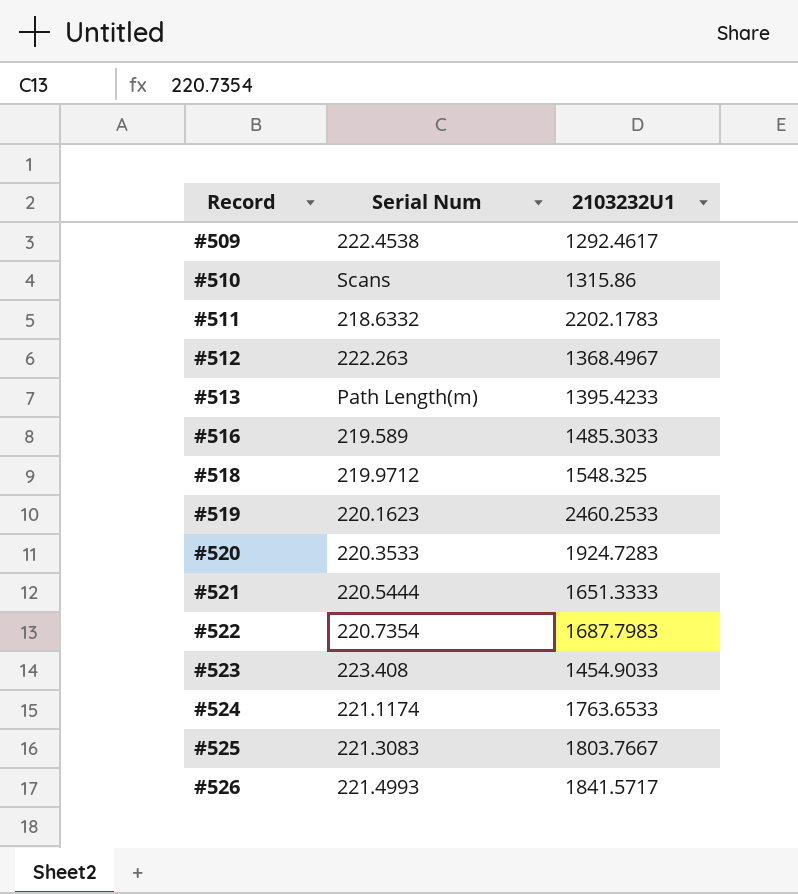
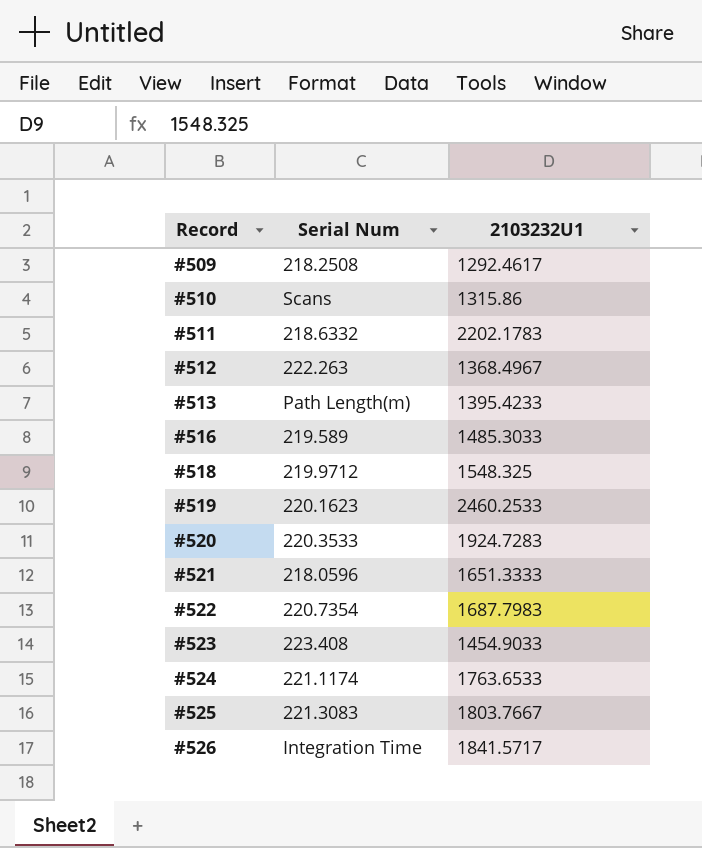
#509 | Serial Num: 222.4538 -> 218.2508
#521 | Serial Num: 220.5444 -> 218.0596
#526 | Serial Num: 221.4993 -> Integration Time

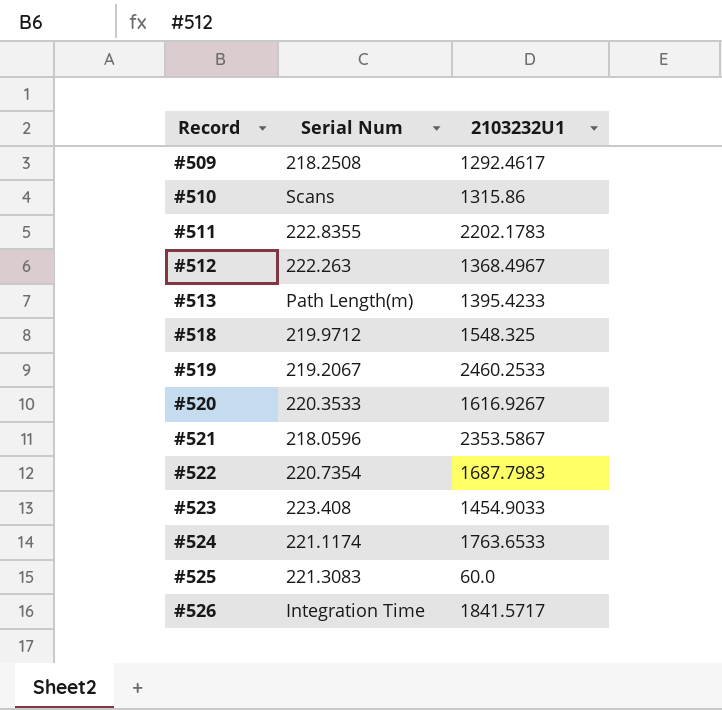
row #516: 219.589 | 1485.3033 -> none
#511 | Serial Num: 218.6332 -> 222.8355
#519 | Serial Num: 220.1623 -> 219.2067
#520 | 2103232U1: 1924.7283 -> 1616.9267
#521 | 2103232U1: 1651.3333 -> 2353.5867
#525 | 2103232U1: 1803.7667 -> 60.0

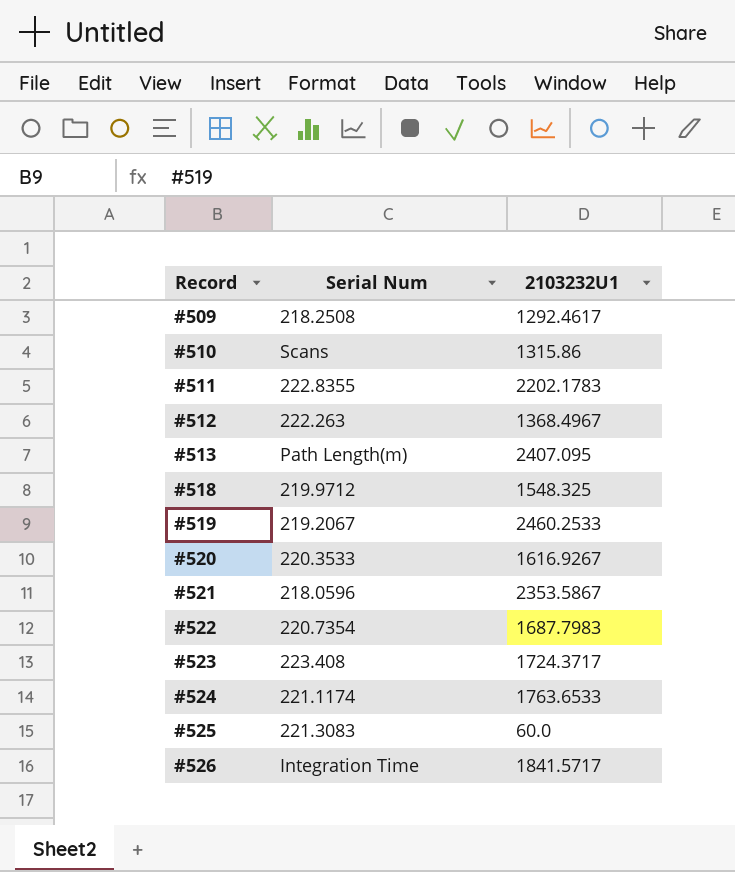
#513 | 2103232U1: 1395.4233 -> 2407.095
#523 | 2103232U1: 1454.9033 -> 1724.3717

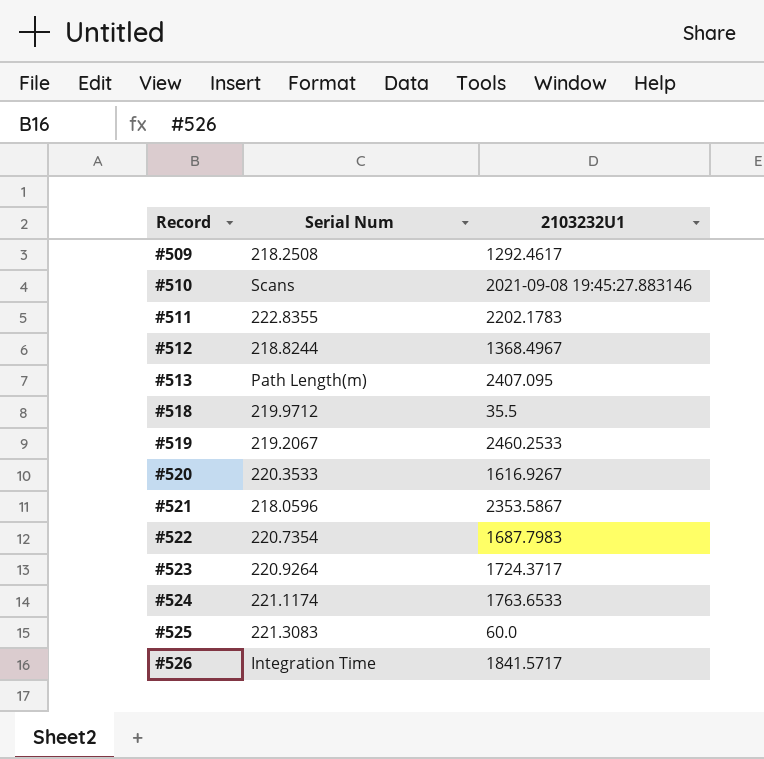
#510 | 2103232U1: 1315.86 -> 2021-09-08 19:45:27.883146
#512 | Serial Num: 222.263 -> 218.8244
#518 | 2103232U1: 1548.325 -> 35.5
#523 | Serial Num: 223.408 -> 220.9264

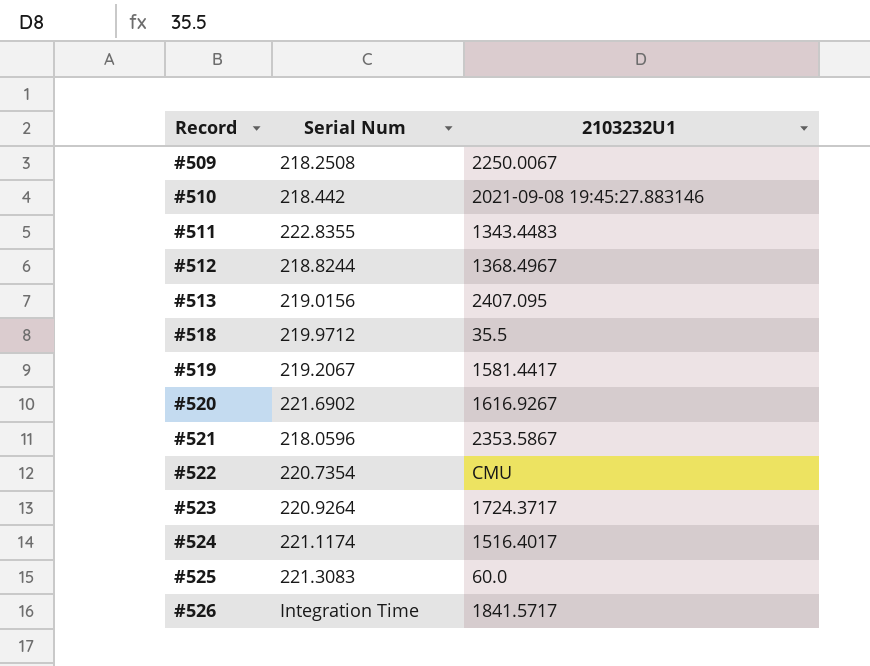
#509 | 2103232U1: 1292.4617 -> 2250.0067
#510 | Serial Num: Scans -> 218.442
#511 | 2103232U1: 2202.1783 -> 1343.4483
#513 | Serial Num: Path Length(m) -> 219.0156
#519 | 2103232U1: 2460.2533 -> 1581.4417
#520 | Serial Num: 220.3533 -> 221.6902
#522 | 2103232U1: 1687.7983 -> CMU
#524 | 2103232U1: 1763.6533 -> 1516.4017

